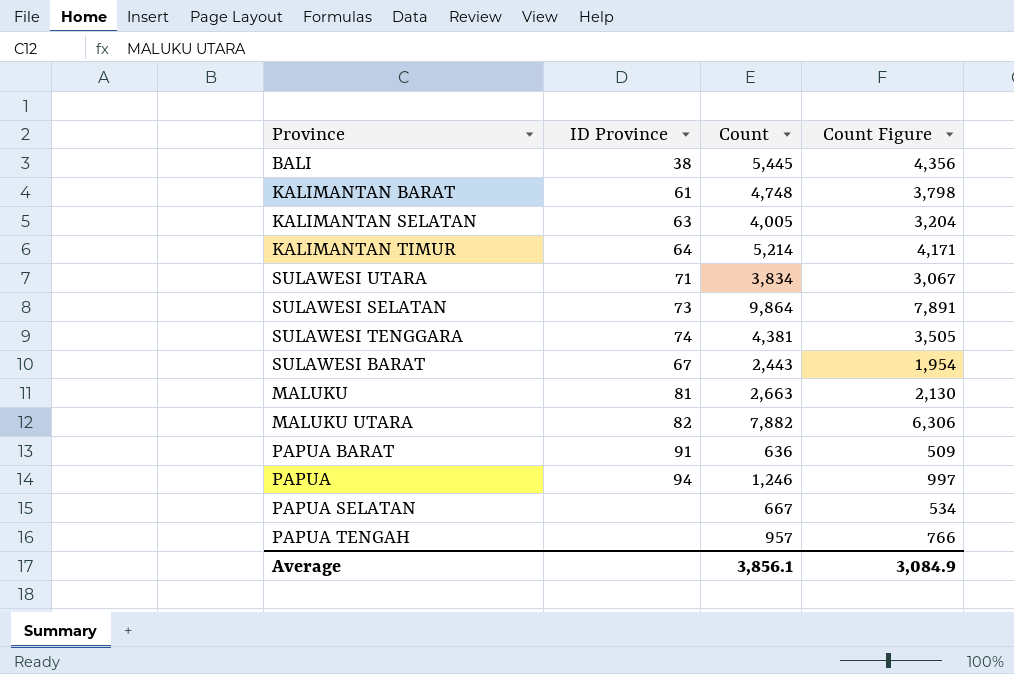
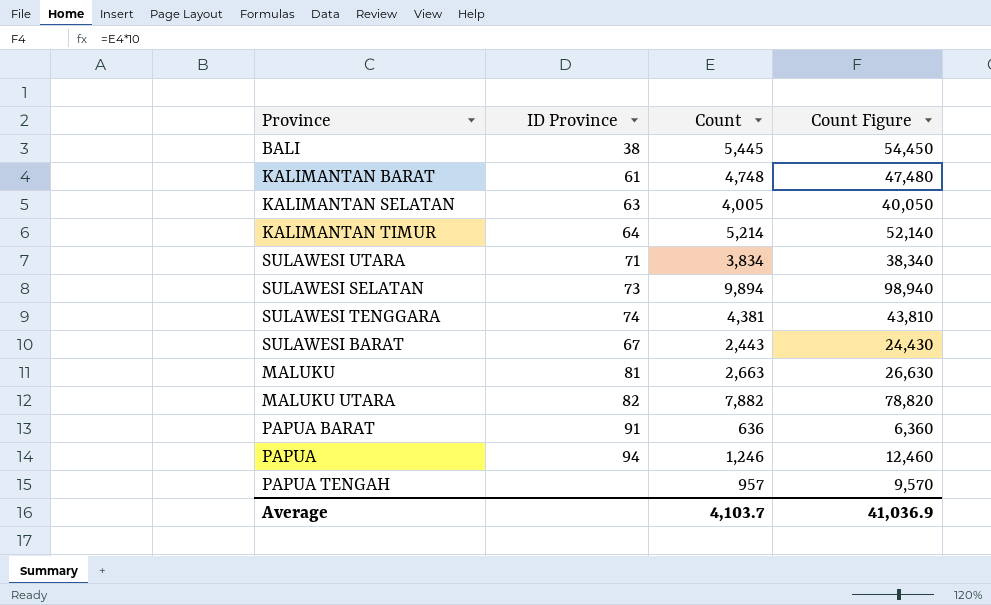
column Count Figure | formula: [Count] * 0.8 -> [Count] * 10
row PAPUA SELATAN: none | 667 | 534 -> none
SULAWESI SELATAN | Count: 9,864 -> 9,894
Average | Count: 3,856.1 -> 4,103.7
Average | Count Figure: 3,084.9 -> 41,036.9

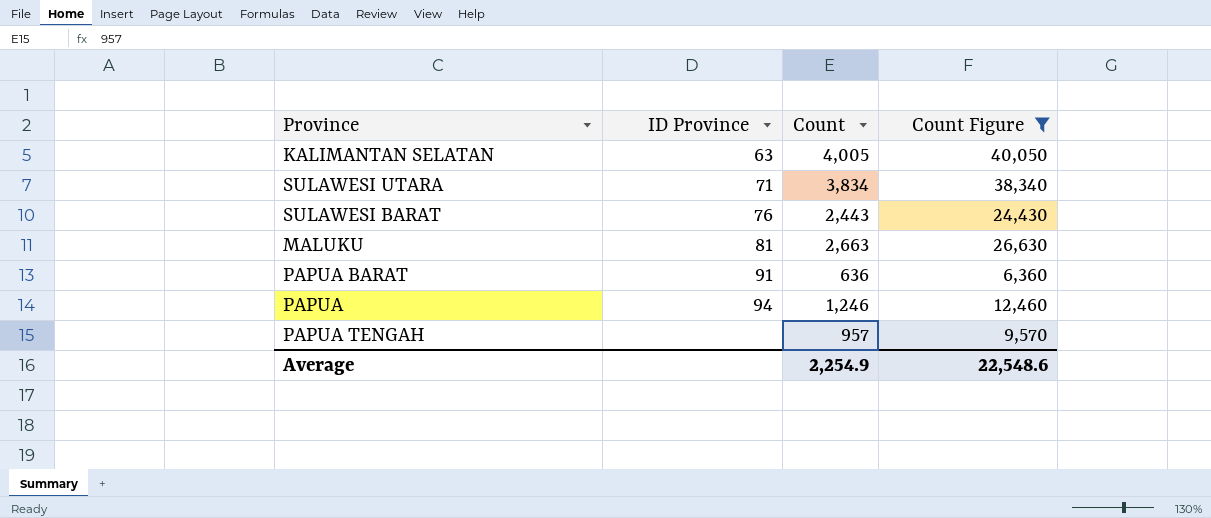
filter: none -> Count Figure <= 40,050
SULAWESI BARAT | ID Province: 67 -> 76
Average | Count: 4,103.7 -> 2,254.9
Average | Count Figure: 41,036.9 -> 22,548.6

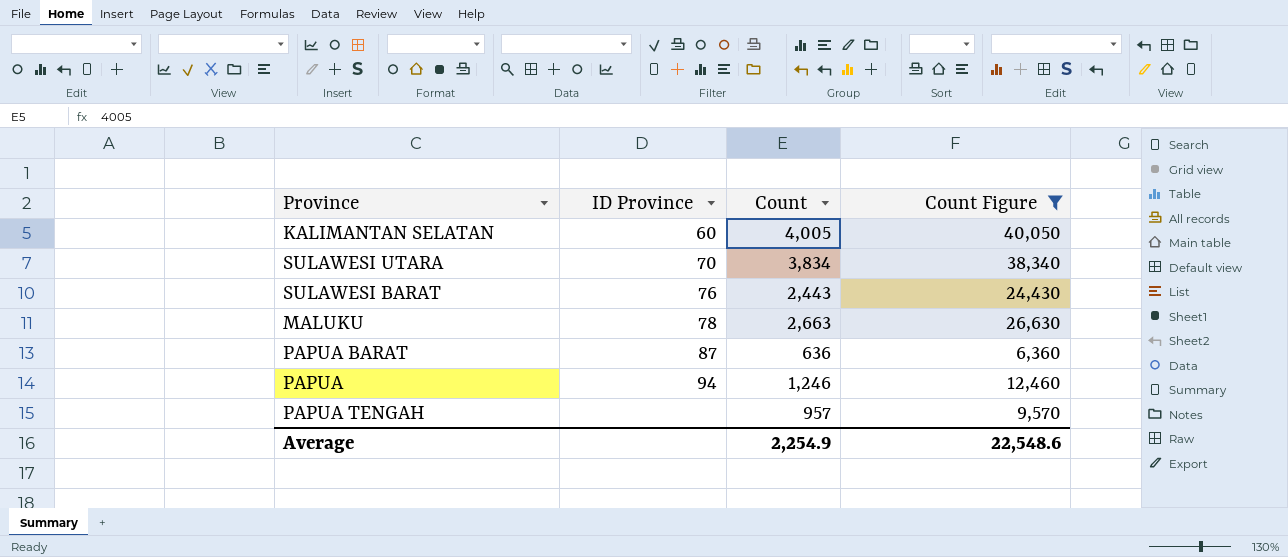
KALIMANTAN SELATAN | ID Province: 63 -> 60
SULAWESI UTARA | ID Province: 71 -> 70
MALUKU | ID Province: 81 -> 78
PAPUA BARAT | ID Province: 91 -> 87

